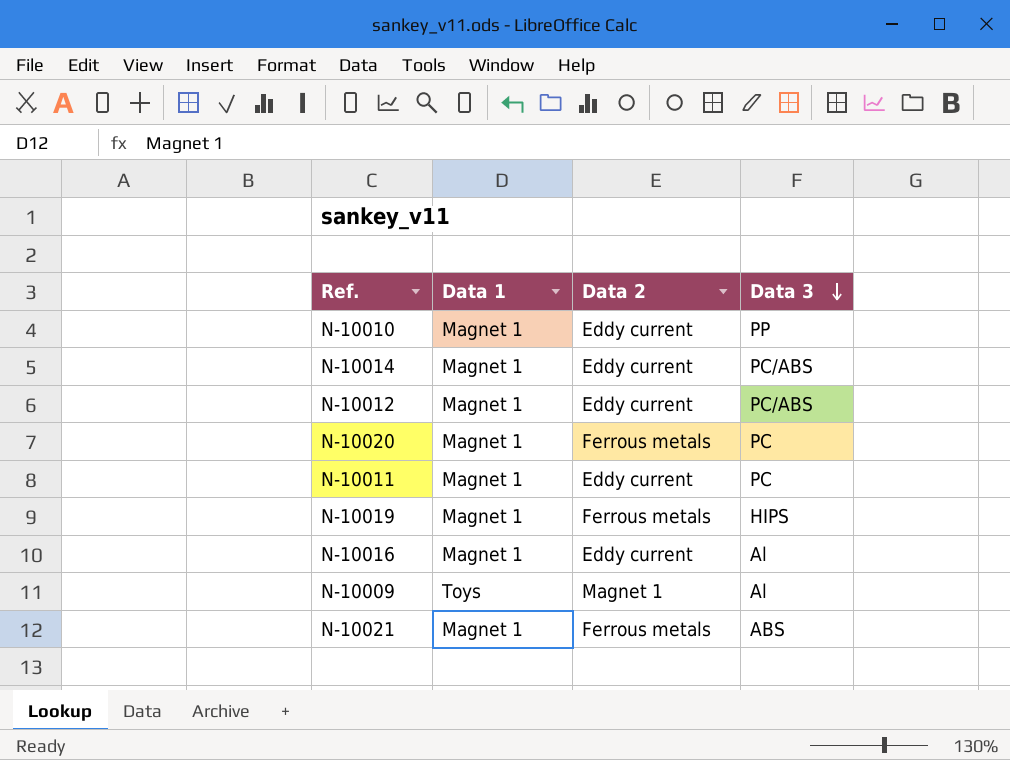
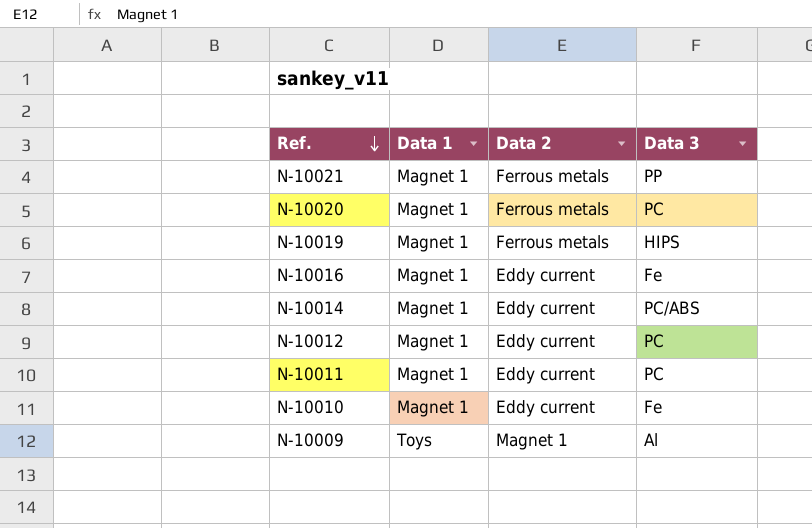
row order: Data 3 descending -> Ref. descending
N-10021 | Data 3: ABS -> PP
N-10016 | Data 3: Al -> Fe
N-10012 | Data 3: PC/ABS -> PC
N-10010 | Data 3: PP -> Fe

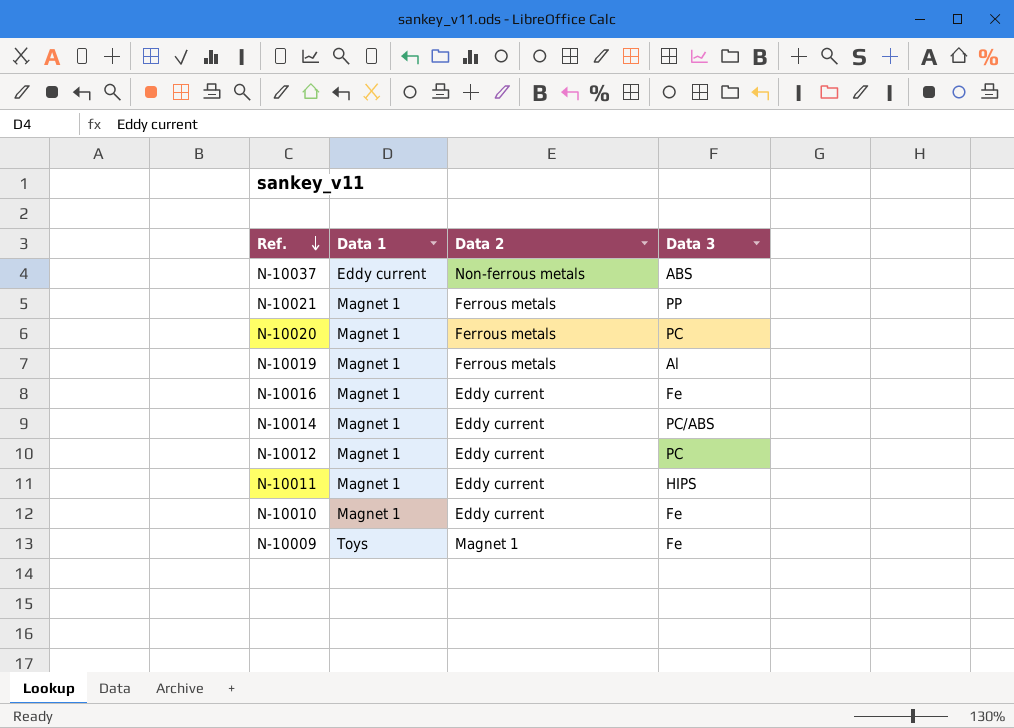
row N-10037: none -> Eddy current | Non-ferrous metals | ABS
N-10019 | Data 3: HIPS -> Al
N-10011 | Data 3: PC -> HIPS
N-10009 | Data 3: Al -> Fe

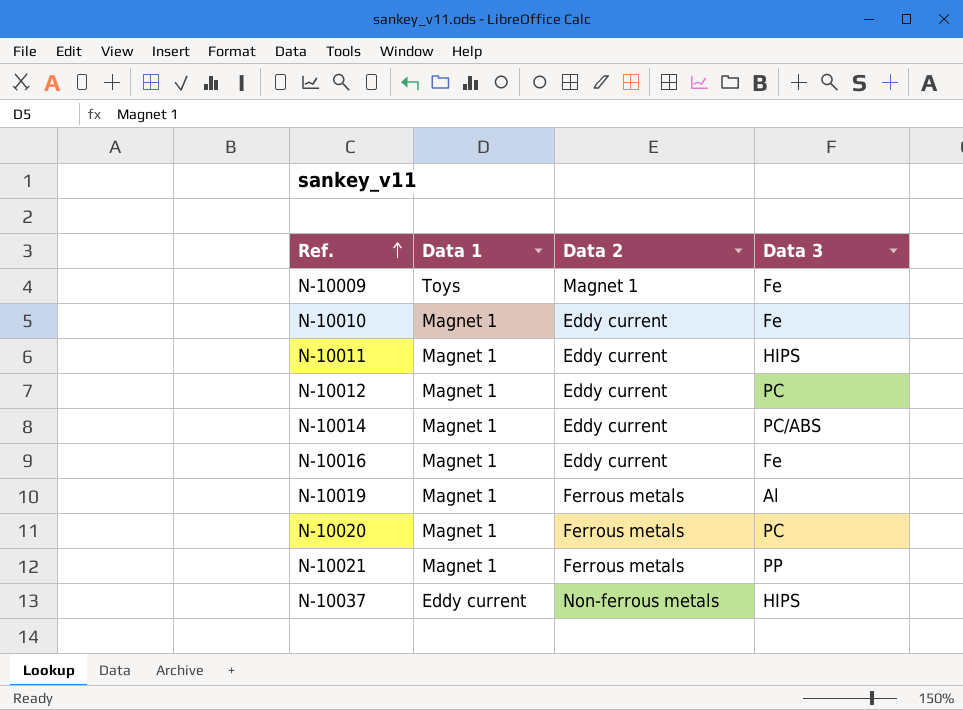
row order: Ref. descending -> Ref. ascending
N-10037 | Data 3: ABS -> HIPS

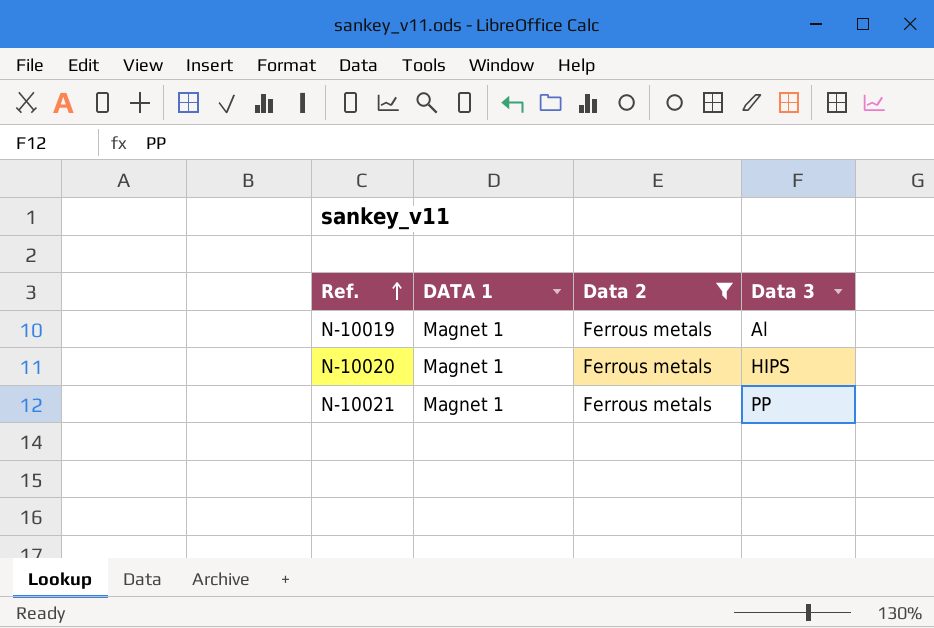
filter: none -> Data 2 = Ferrous metals
column name: Data 1 -> DATA 1
N-10020 | Data 3: PC -> HIPS

